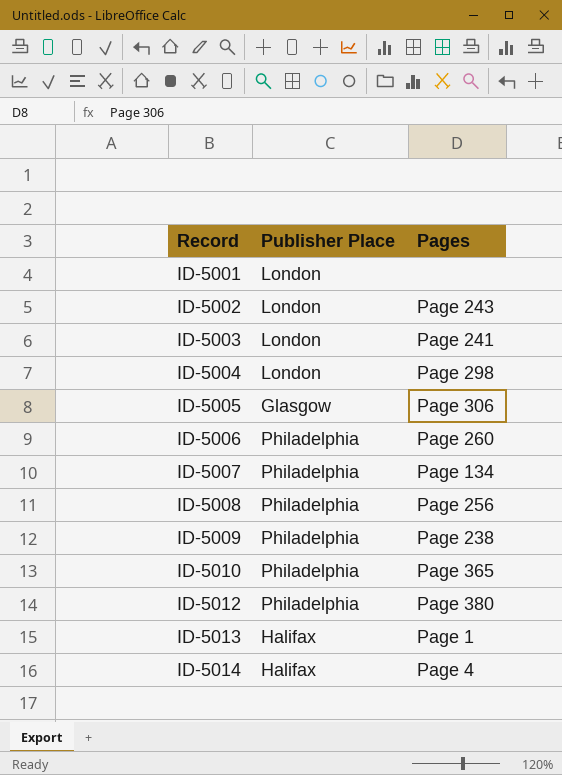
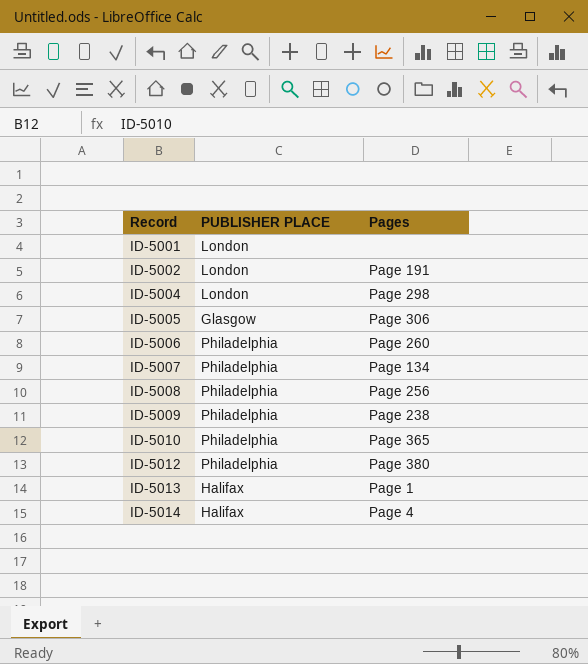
column name: Publisher Place -> PUBLISHER PLACE
row ID-5003: London | Page 241 -> none
ID-5002 | Pages: Page 243 -> Page 191

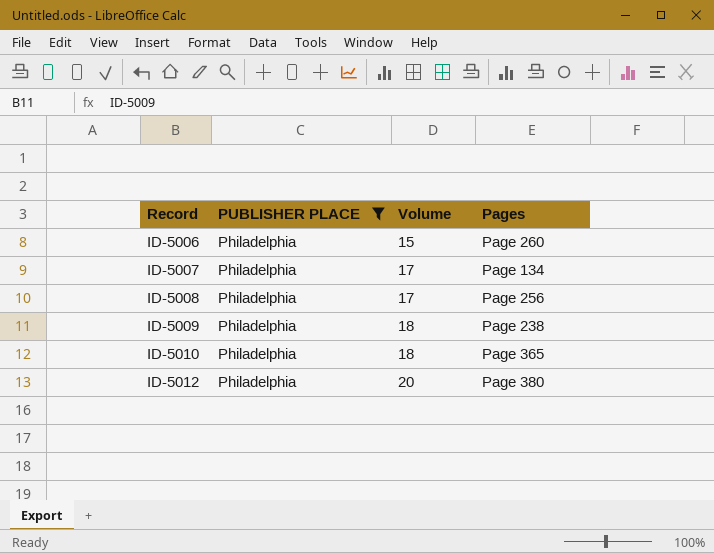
filter: none -> PUBLISHER PLACE = Philadelphia
column Volume | position: none -> 3

